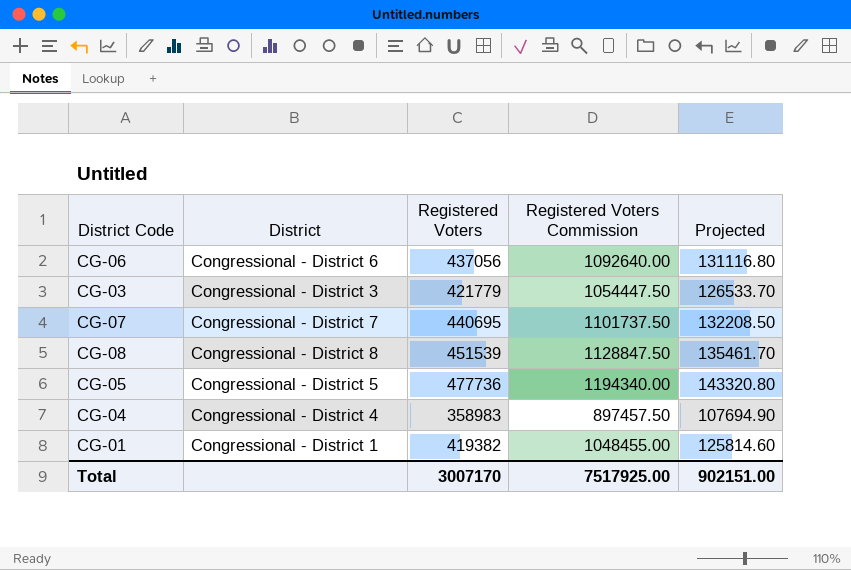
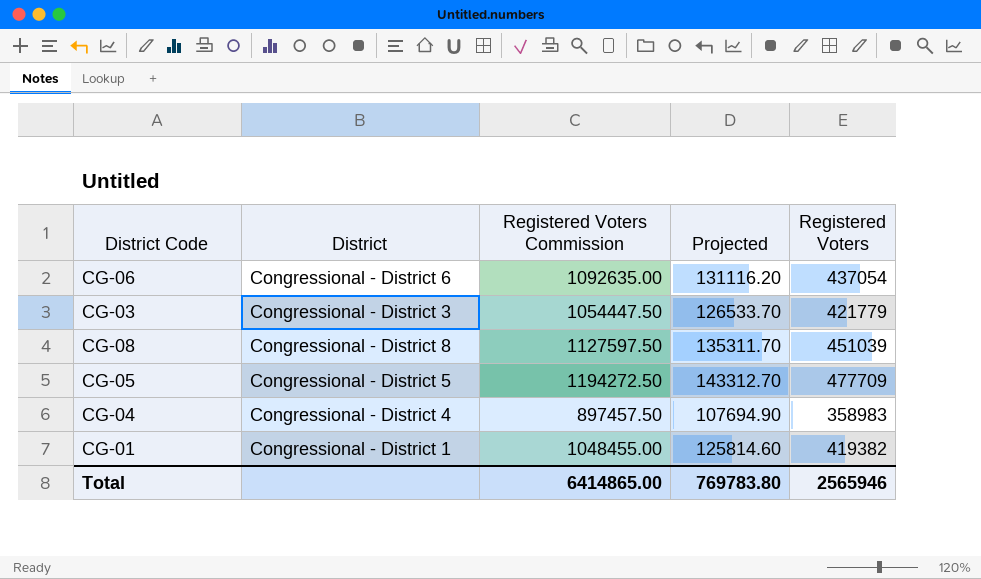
column Registered Voters | position: 3 -> 5
row CG-07: Congressional - District 7 | 440695 | 1101737.50 | 132208.50 -> none
CG-06 | Registered Voters Commission: 1092640.00 -> 1092635.00
CG-06 | Projected: 131116.80 -> 131116.20
CG-06 | Registered Voters: 437056 -> 437054
CG-08 | Registered Voters Commission: 1128847.50 -> 1127597.50
CG-08 | Projected: 135461.70 -> 135311.70
CG-08 | Registered Voters: 451539 -> 451039
CG-05 | Registered Voters Commission: 1194340.00 -> 1194272.50
CG-05 | Projected: 143320.80 -> 143312.70
CG-05 | Registered Voters: 477736 -> 477709
Total | Registered Voters Commission: 7517925.00 -> 6414865.00
Total | Projected: 902151.00 -> 769783.80
Total | Registered Voters: 3007170 -> 2565946

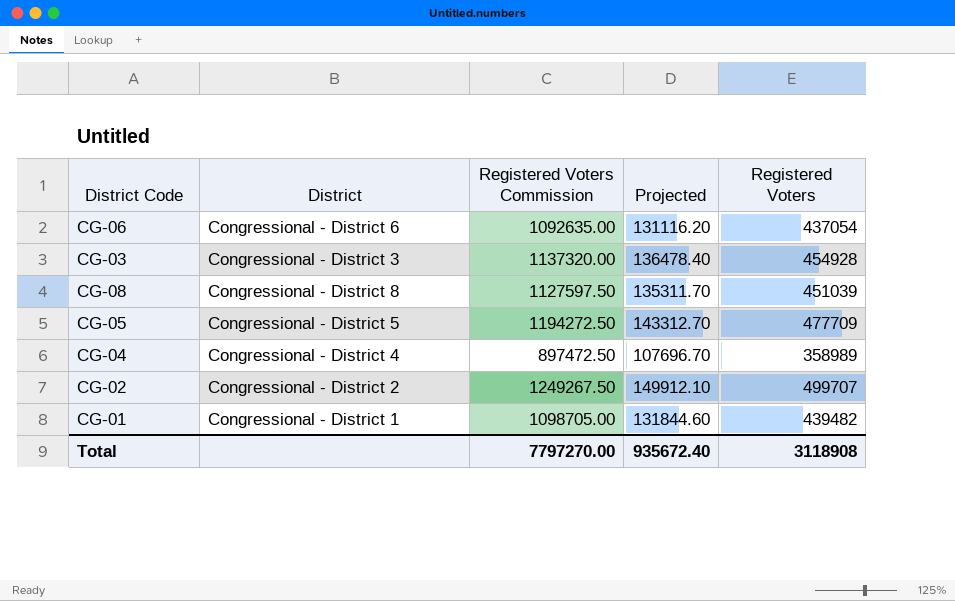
CG-03 | Registered Voters Commission: 1054447.50 -> 1137320.00
CG-03 | Projected: 126533.70 -> 136478.40
CG-03 | Registered Voters: 421779 -> 454928
CG-04 | Registered Voters Commission: 897457.50 -> 897472.50
CG-04 | Projected: 107694.90 -> 107696.70
CG-04 | Registered Voters: 358983 -> 358989
row CG-02: none -> Congressional - District 2 | 1249267.50 | 149912.10 | 499707
CG-01 | Registered Voters Commission: 1048455.00 -> 1098705.00
CG-01 | Projected: 125814.60 -> 131844.60
CG-01 | Registered Voters: 419382 -> 439482
Total | Registered Voters Commission: 6414865.00 -> 7797270.00
Total | Projected: 769783.80 -> 935672.40
Total | Registered Voters: 2565946 -> 3118908

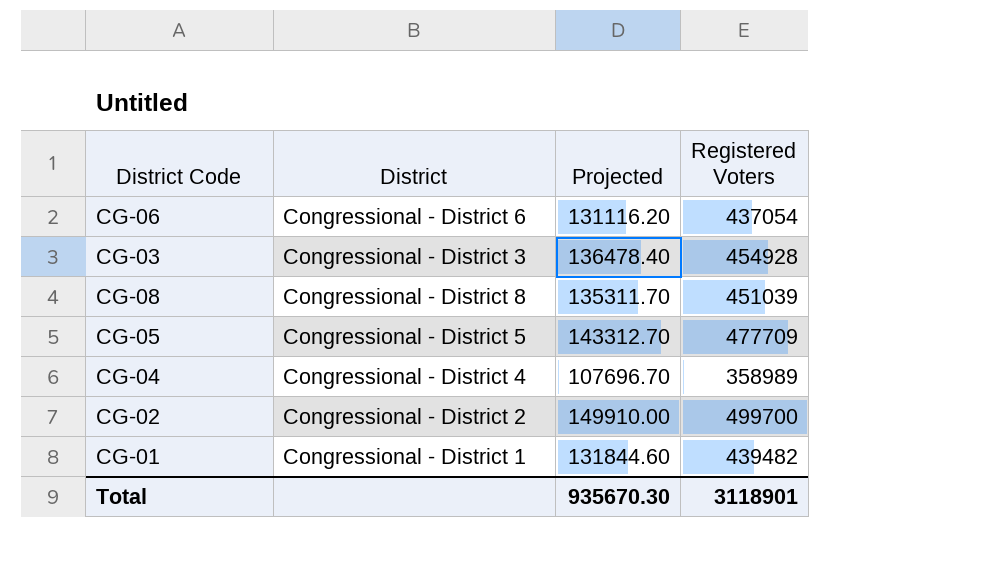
column Registered Voters Commission | formula: [Registered Voters] * 2.5 -> none
CG-02 | Projected: 149912.10 -> 149910.00
CG-02 | Registered Voters: 499707 -> 499700
Total | Projected: 935672.40 -> 935670.30
Total | Registered Voters: 3118908 -> 3118901

